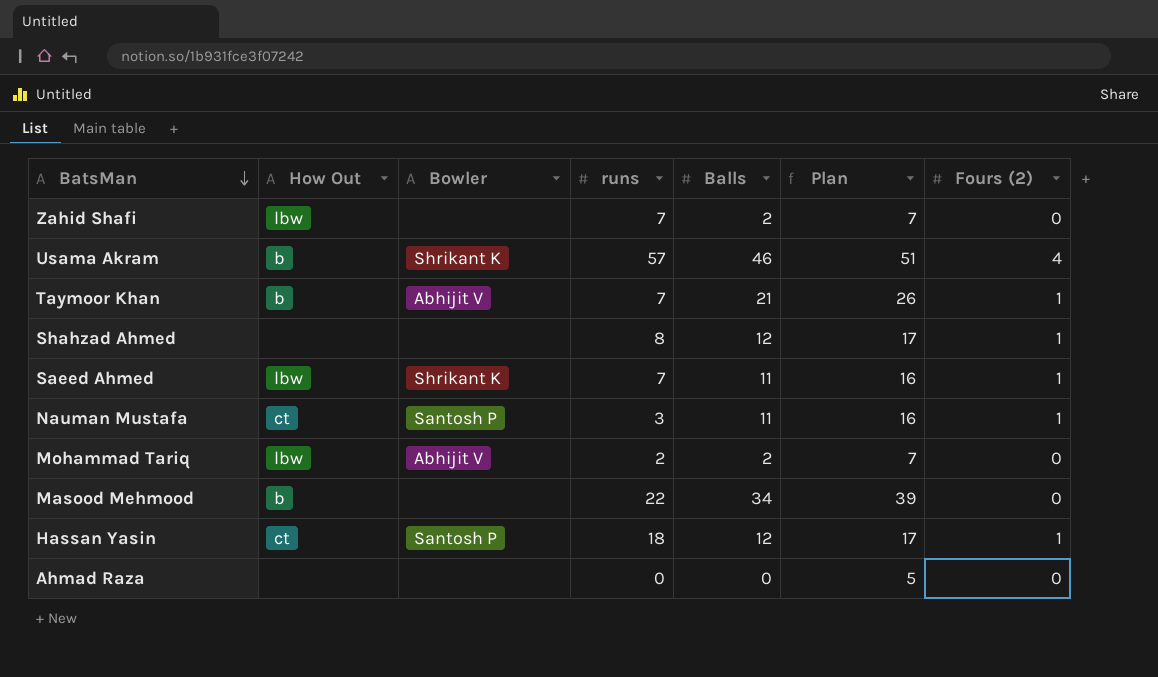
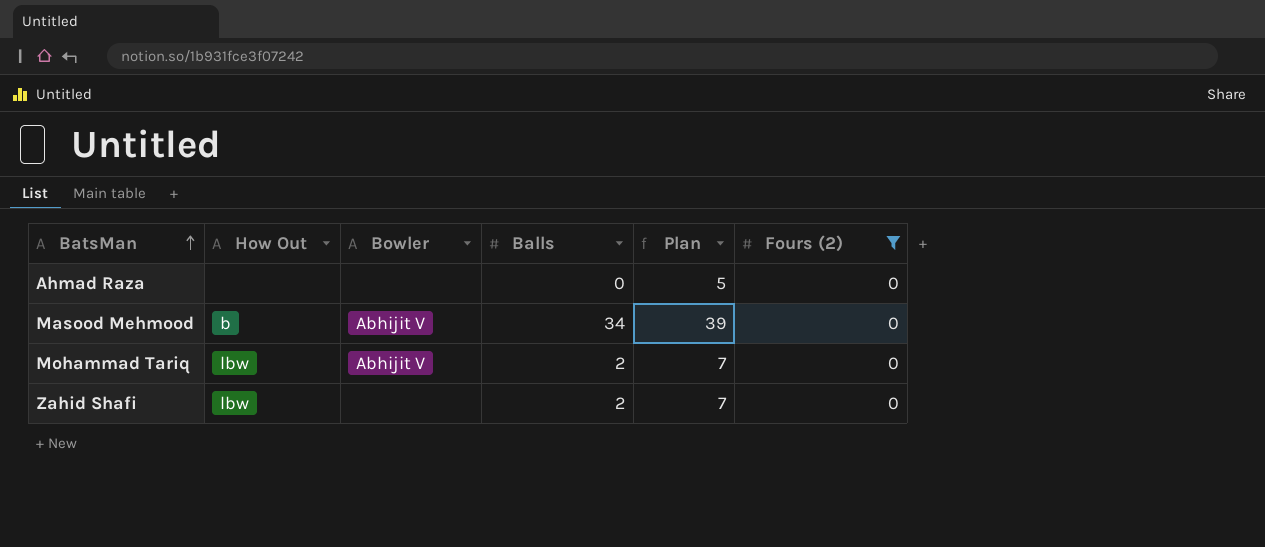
filter: none -> Fours (2) = 0
row order: BatsMan descending -> BatsMan ascending
column runs | position: 4 -> none
Masood Mehmood | Bowler: none -> Abhijit V

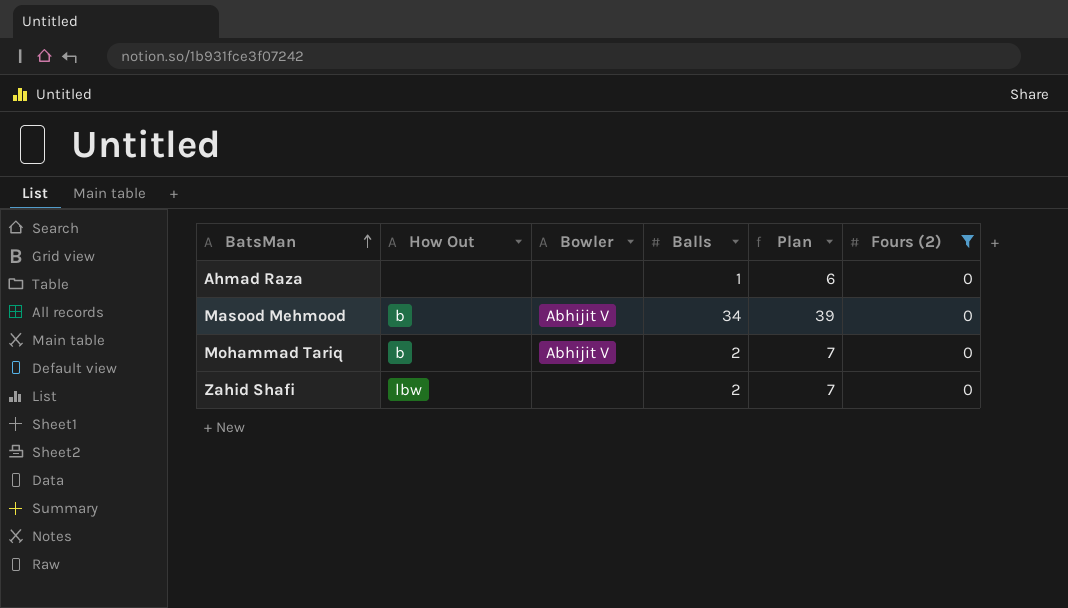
Ahmad Raza | Balls: 0 -> 1
Ahmad Raza | Plan: 5 -> 6
Mohammad Tariq | How Out: lbw -> b

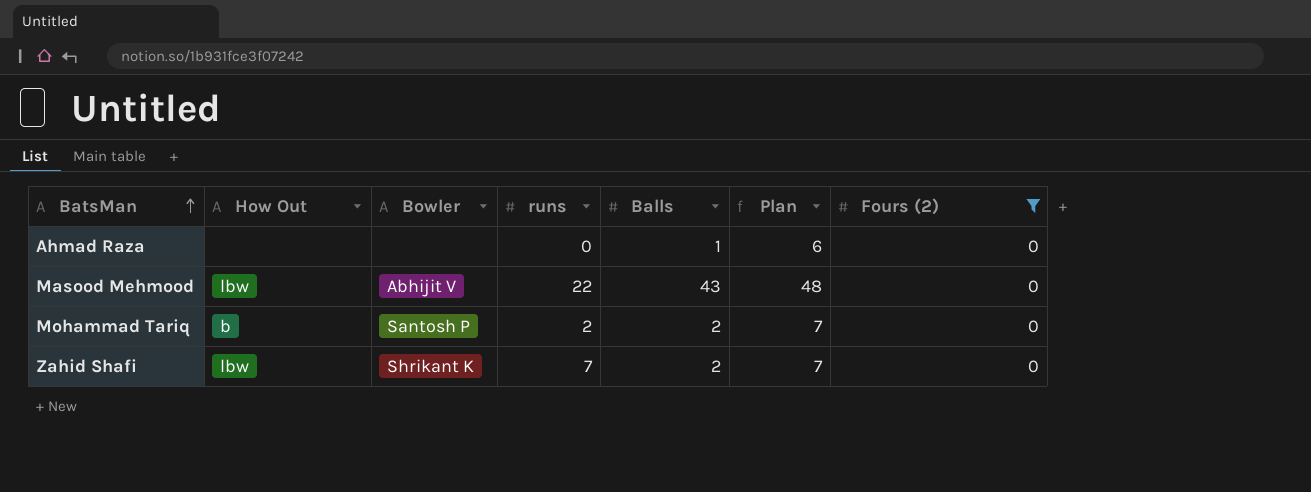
column runs | position: none -> 4
Masood Mehmood | How Out: b -> lbw
Masood Mehmood | Balls: 34 -> 43
Masood Mehmood | Plan: 39 -> 48
Mohammad Tariq | Bowler: Abhijit V -> Santosh P
Zahid Shafi | Bowler: none -> Shrikant K

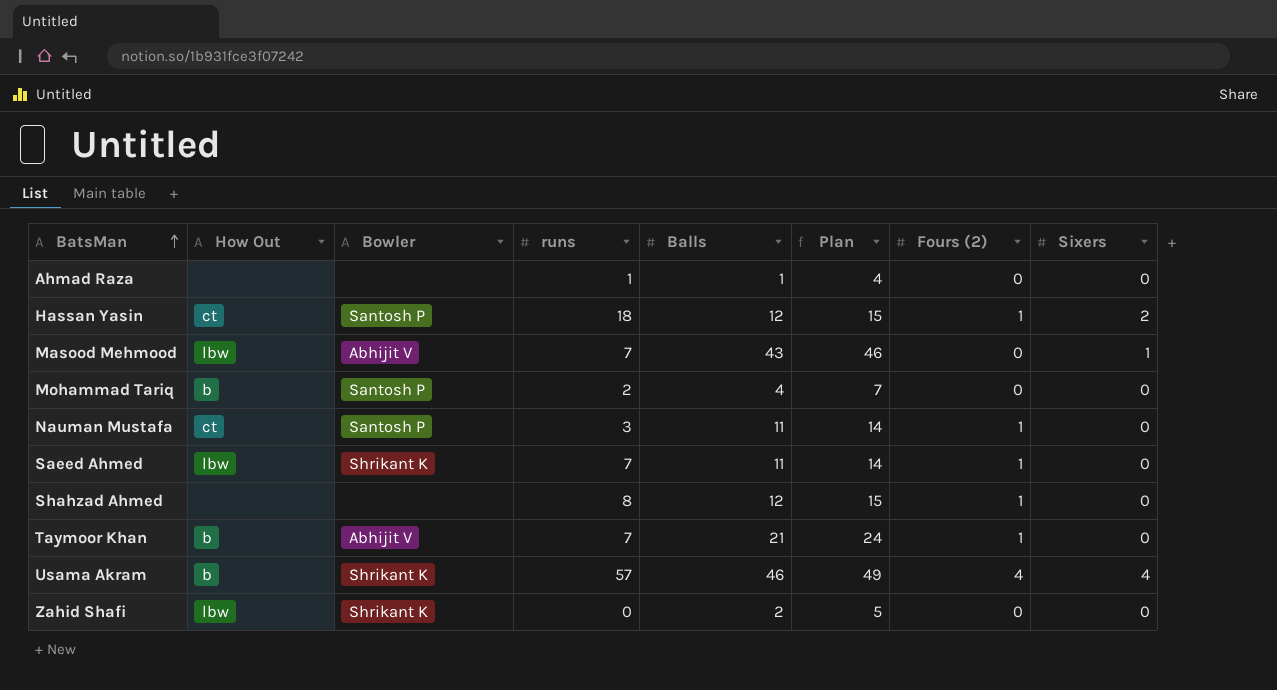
filter: Fours (2) = 0 -> none
column Plan | formula: [Balls] + 5 -> [Balls] + 3
column Sixers | position: none -> 8
Ahmad Raza | runs: 0 -> 1
Masood Mehmood | runs: 22 -> 7
Mohammad Tariq | Balls: 2 -> 4
Zahid Shafi | runs: 7 -> 0

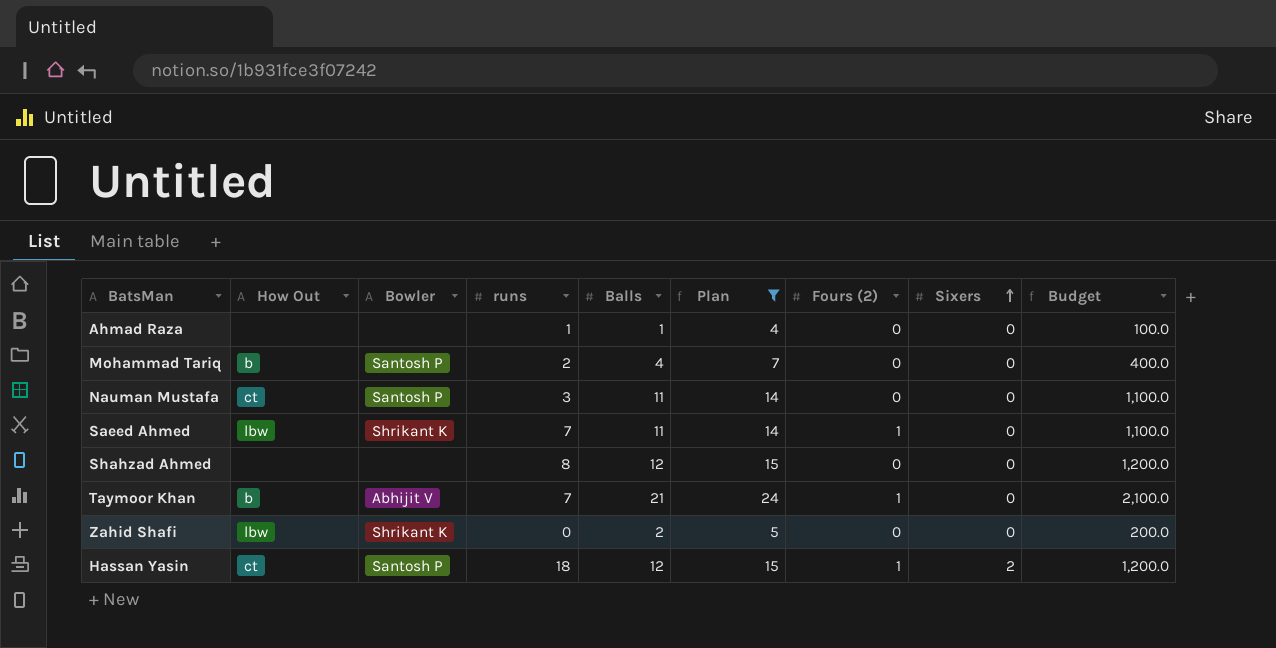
filter: none -> Plan <= 24
row order: BatsMan ascending -> Sixers ascending
column Budget | formula: none -> [Balls] * 100
Nauman Mustafa | Fours (2): 1 -> 0
Shahzad Ahmed | Fours (2): 1 -> 0

